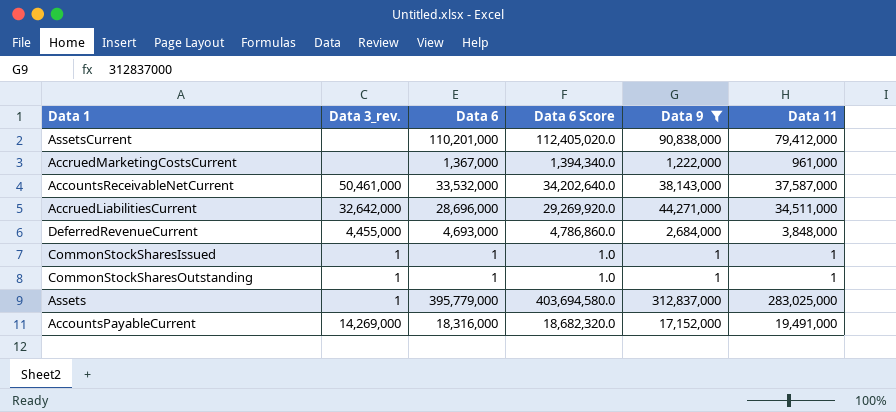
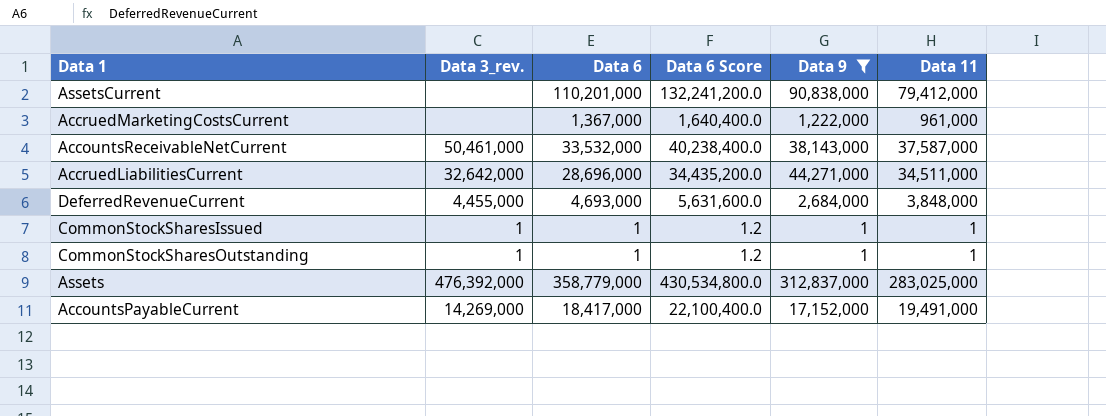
column Data 6 Score | formula: [Data 6] * 1.02 -> [Data 6] * 1.2
Assets | Data 3_rev.: 1 -> 476,392,000
Assets | Data 6: 395,779,000 -> 358,779,000
AccountsPayableCurrent | Data 6: 18,316,000 -> 18,417,000

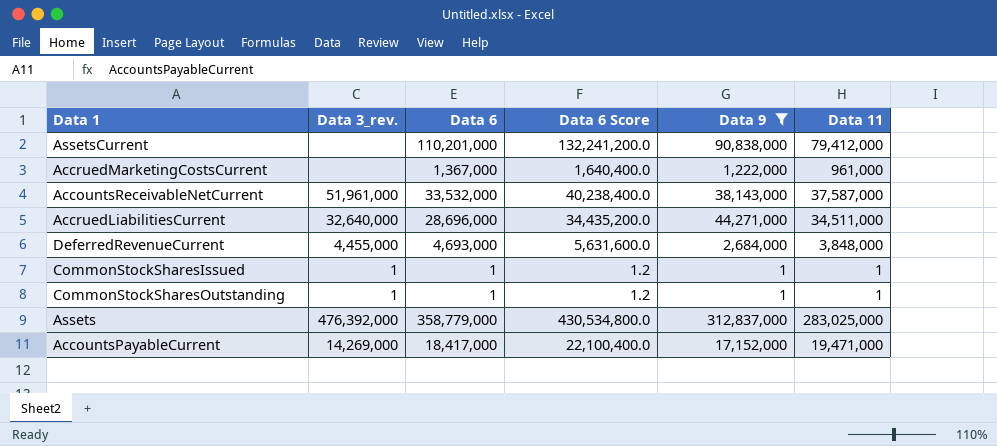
AccountsReceivableNetCurrent | Data 3_rev.: 50,461,000 -> 51,961,000
AccruedLiabilitiesCurrent | Data 3_rev.: 32,642,000 -> 32,640,000
AccountsPayableCurrent | Data 11: 19,491,000 -> 19,471,000

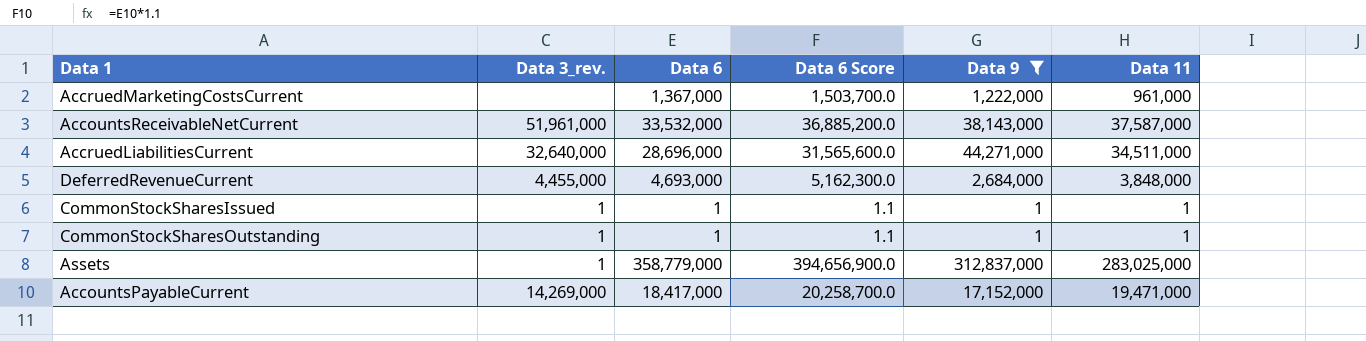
column Data 6 Score | formula: [Data 6] * 1.2 -> [Data 6] * 1.1
row AssetsCurrent: none | 110,201,000 | 132,241,200.0 | 90,838,000 | 79,412,000 -> none
Assets | Data 3_rev.: 476,392,000 -> 1

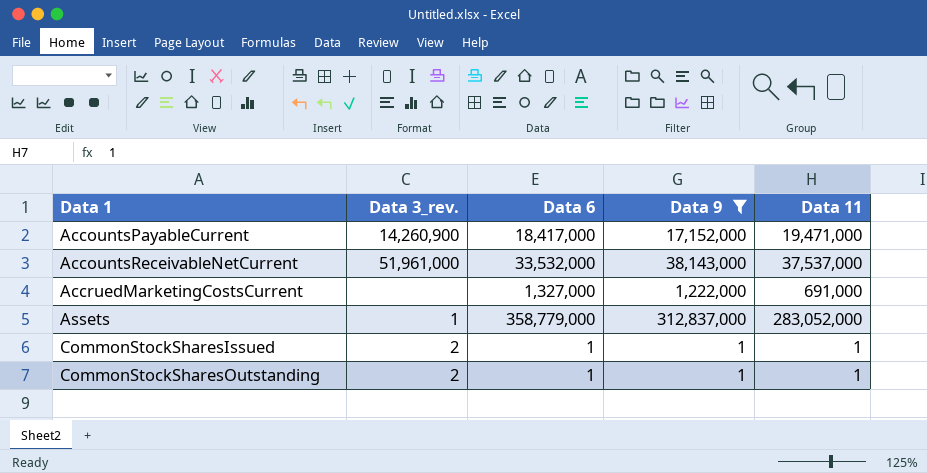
row order: none -> Data 1 ascending
column Data 6 Score | formula: [Data 6] * 1.1 -> none
row AccruedLiabilitiesCurrent: 32,640,000 | 28,696,000 | 31,565,600.0 | 44,271,000 | 34,511,000 -> none
row DeferredRevenueCurrent: 4,455,000 | 4,693,000 | 5,162,300.0 | 2,684,000 | 3,848,000 -> none
AccountsPayableCurrent | Data 3_rev.: 14,269,000 -> 14,260,900
AccountsReceivableNetCurrent | Data 11: 37,587,000 -> 37,537,000
AccruedMarketingCostsCurrent | Data 6: 1,367,000 -> 1,327,000
AccruedMarketingCostsCurrent | Data 11: 961,000 -> 691,000
Assets | Data 11: 283,025,000 -> 283,052,000
CommonStockSharesIssued | Data 3_rev.: 1 -> 2
CommonStockSharesOutstanding | Data 3_rev.: 1 -> 2

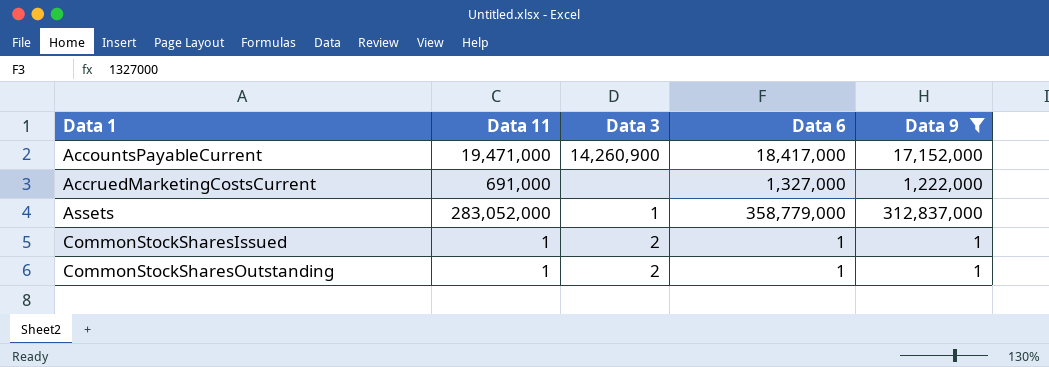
column Data 11 | position: 5 -> 2
column name: Data 3_rev. -> Data 3
row AccountsReceivableNetCurrent: 51,961,000 | 33,532,000 | 38,143,000 | 37,537,000 -> none

